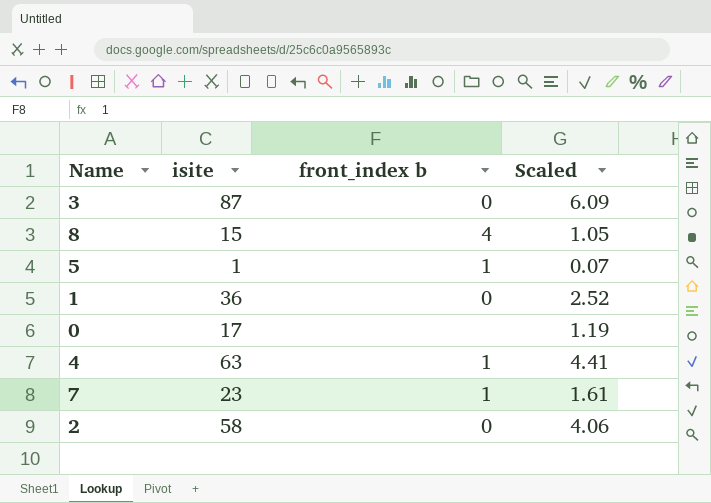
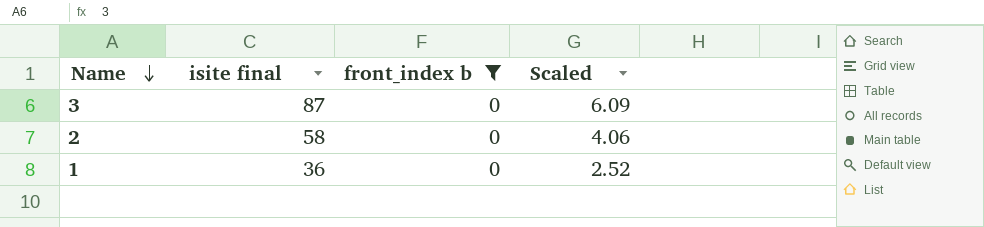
filter: none -> front_index b = 0
row order: none -> Name descending
column name: isite -> isite final

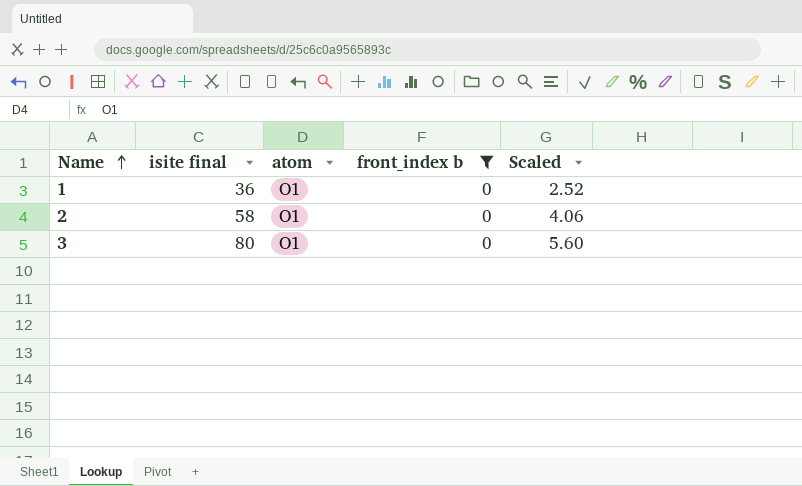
row order: Name descending -> Name ascending
column atom | position: none -> 3
3 | isite final: 87 -> 80
3 | Scaled: 6.09 -> 5.60

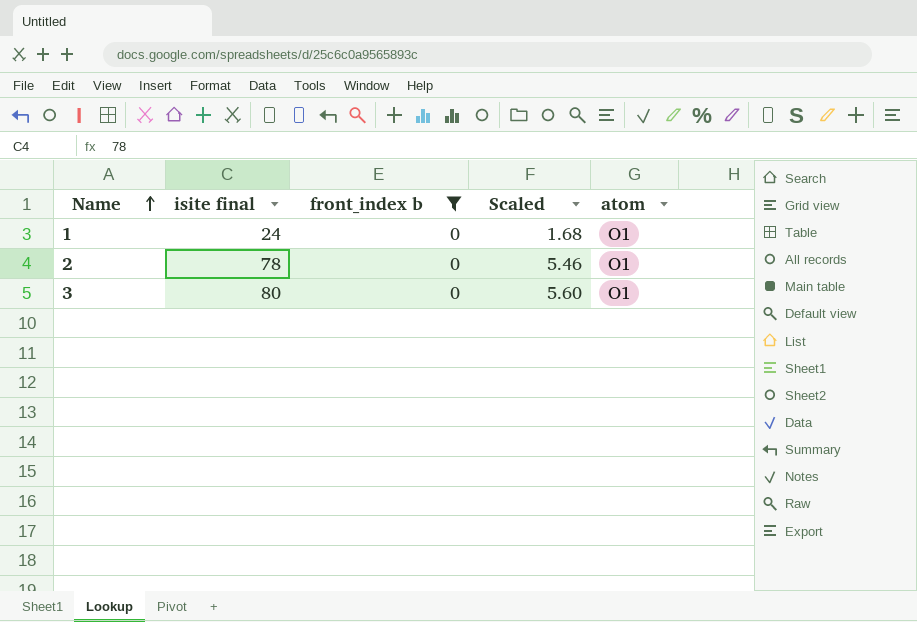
column atom | position: 3 -> 5
1 | isite final: 36 -> 24
1 | Scaled: 2.52 -> 1.68
2 | isite final: 58 -> 78
2 | Scaled: 4.06 -> 5.46

